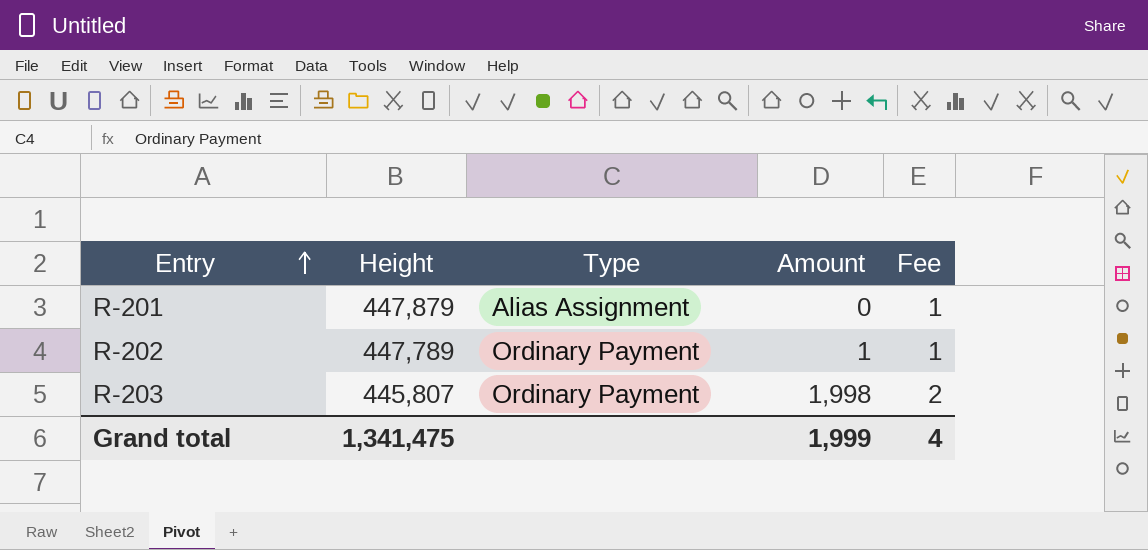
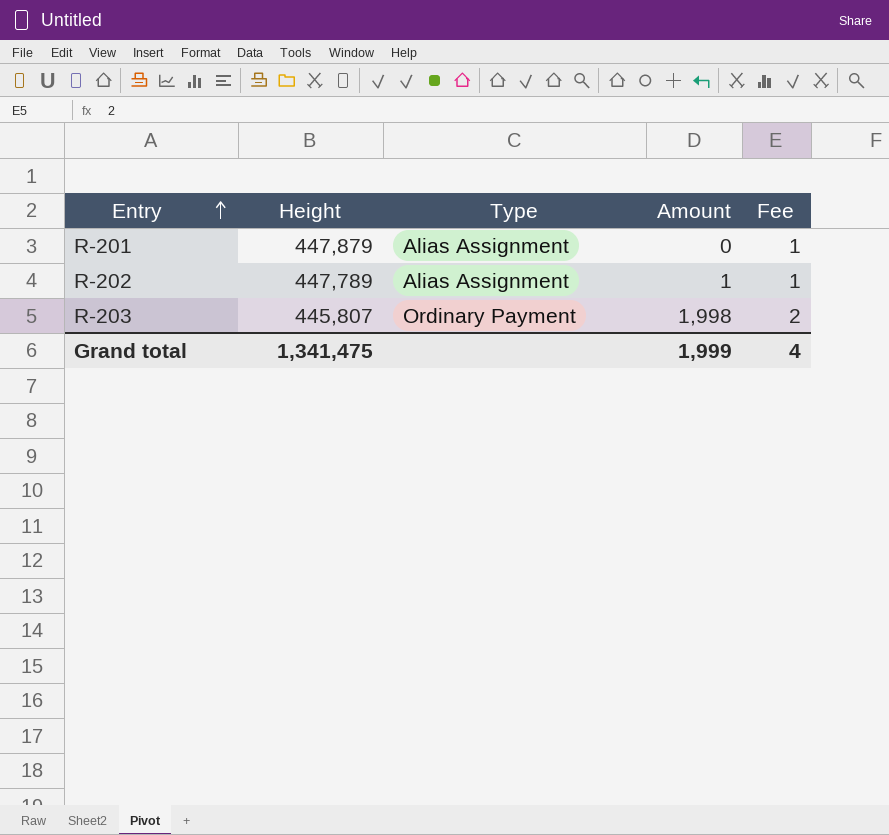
R-202 | Type: Ordinary Payment -> Alias Assignment

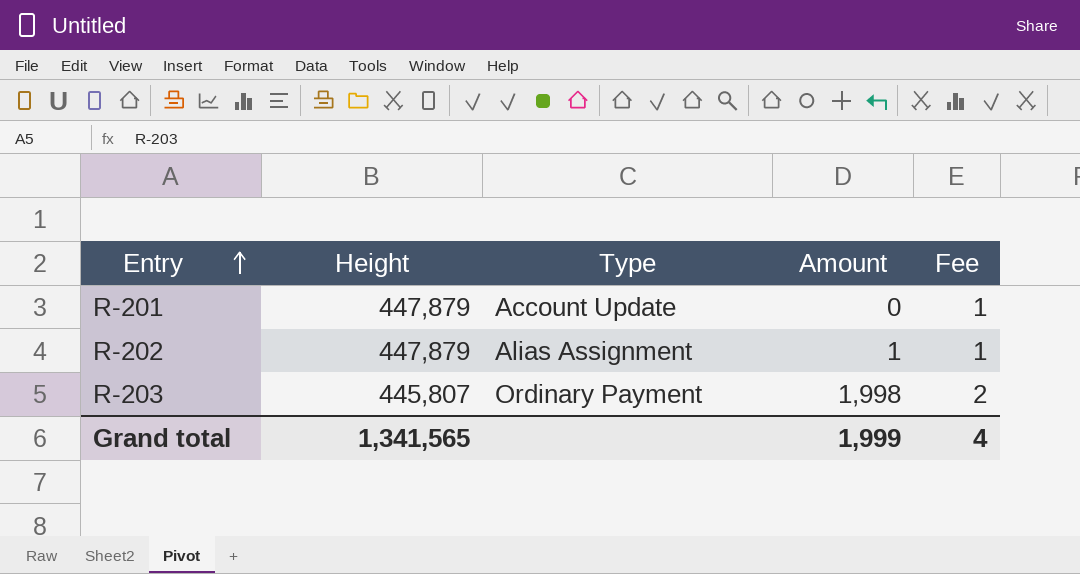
R-201 | Type: Alias Assignment -> Account Update
R-202 | Height: 447,789 -> 447,879
Grand total | Height: 1,341,475 -> 1,341,565

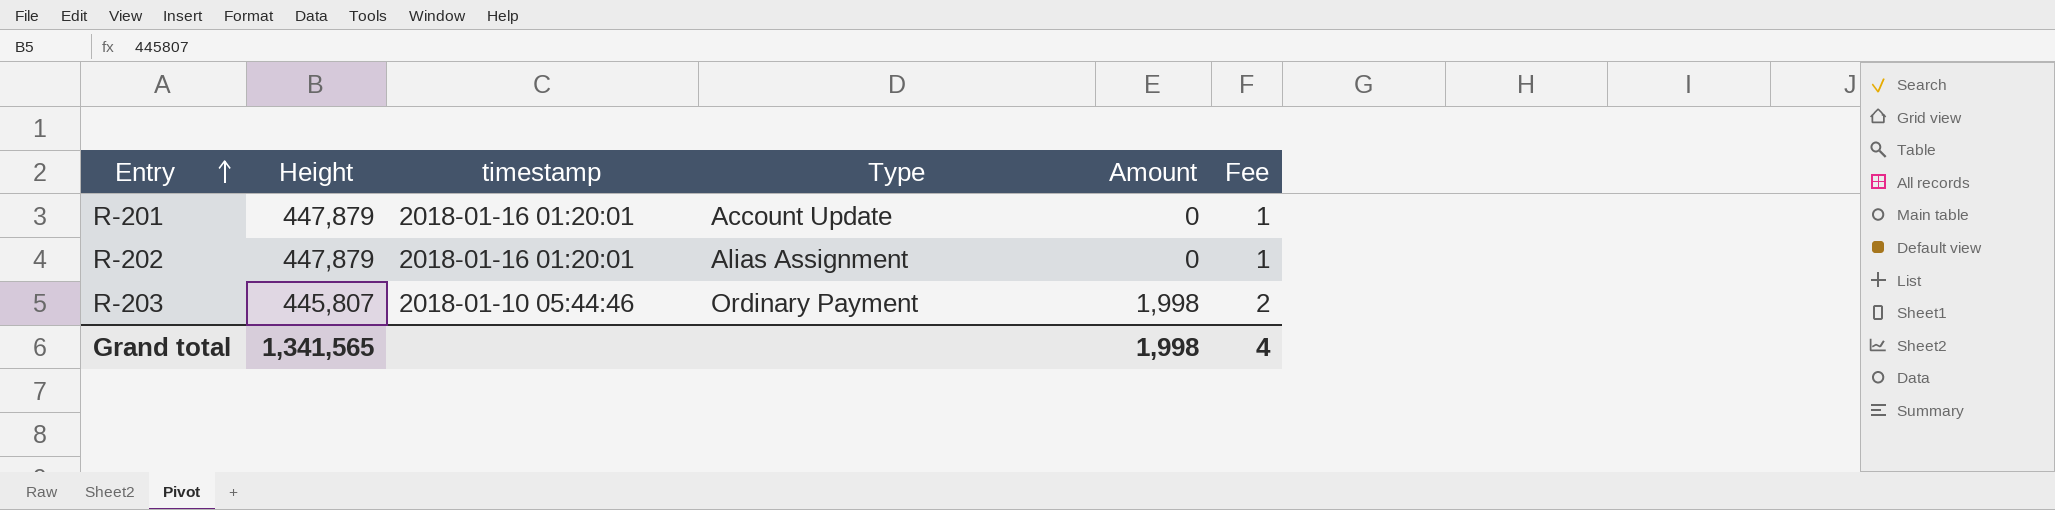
column timestamp | position: none -> 3
R-202 | Amount: 1 -> 0
Grand total | Amount: 1,999 -> 1,998

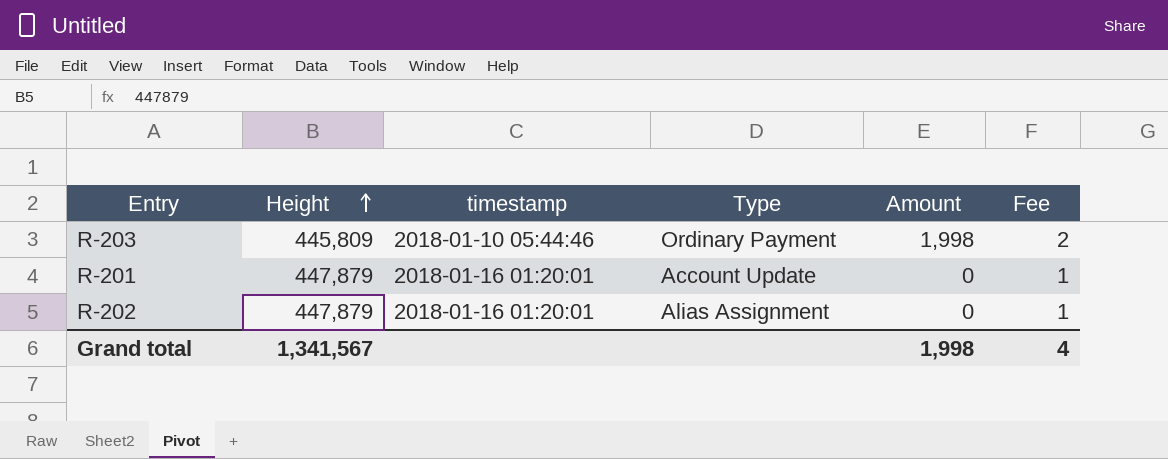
row order: Entry ascending -> Height ascending
R-203 | Height: 445,807 -> 445,809
Grand total | Height: 1,341,565 -> 1,341,567

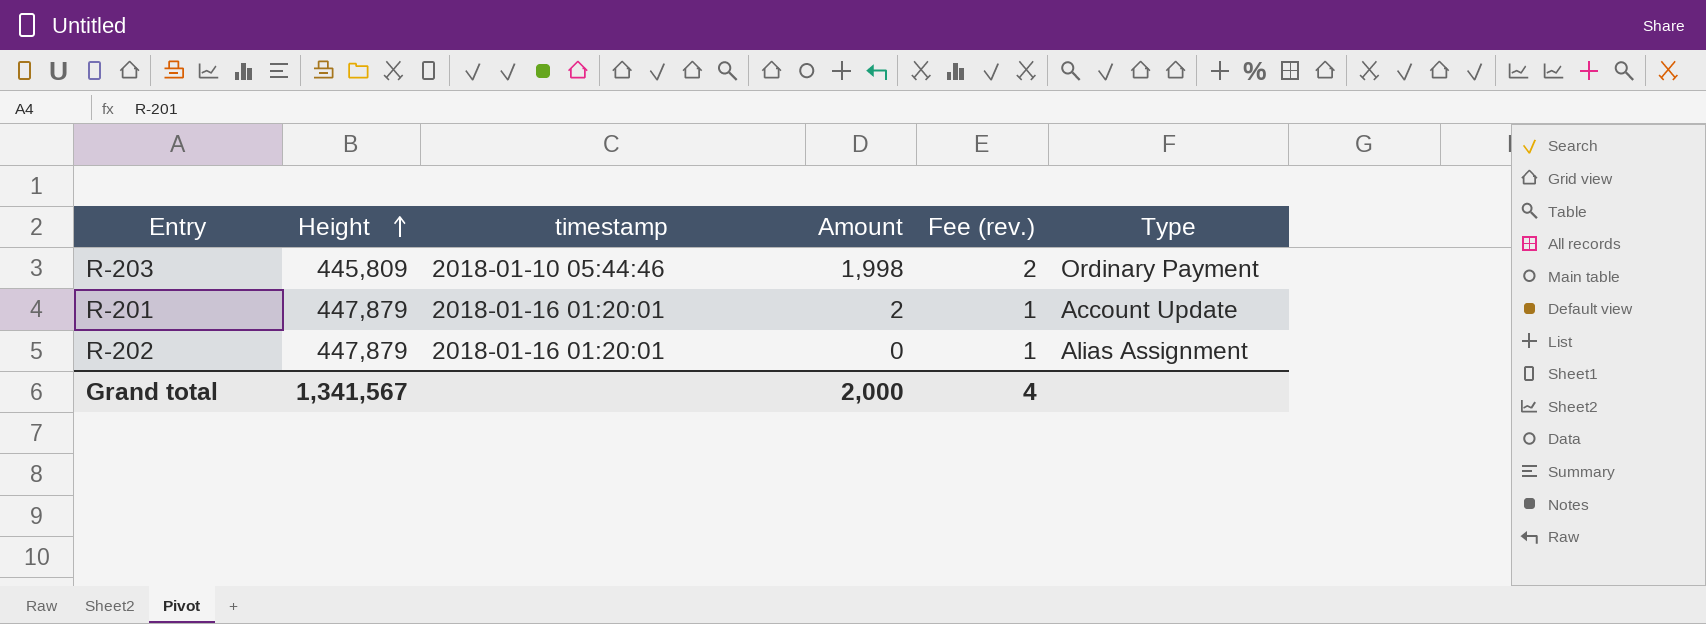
column name: Fee -> Fee (rev.)
column Type | position: 4 -> 6
R-201 | Amount: 0 -> 2
Grand total | Amount: 1,998 -> 2,000

